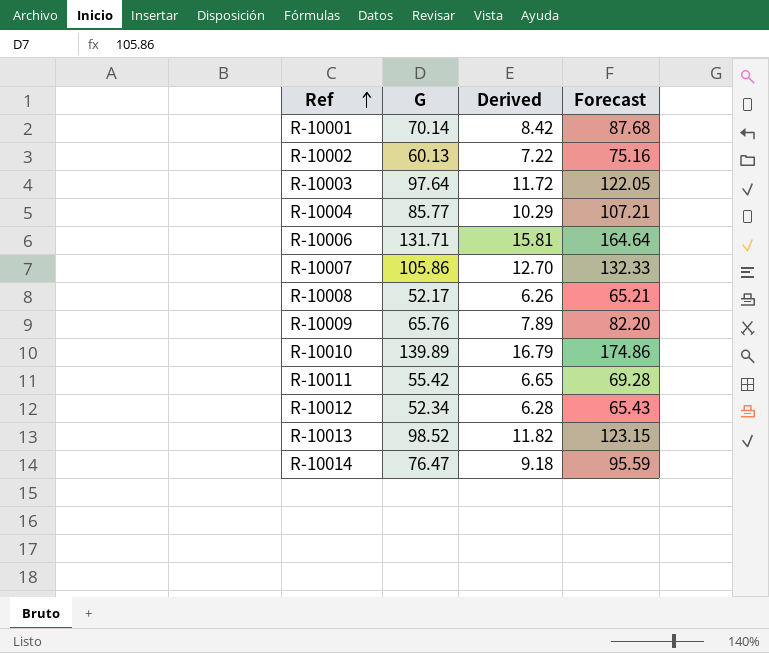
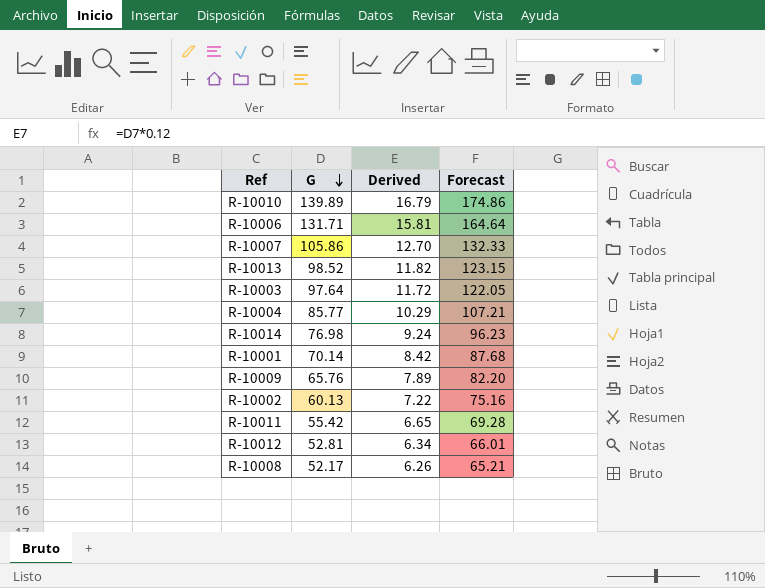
row order: Ref ascending -> G descending
R-10014 | G: 76.47 -> 76.98
R-10014 | Derived: 9.18 -> 9.24
R-10014 | Forecast: 95.59 -> 96.23
R-10012 | G: 52.34 -> 52.81
R-10012 | Derived: 6.28 -> 6.34
R-10012 | Forecast: 65.43 -> 66.01

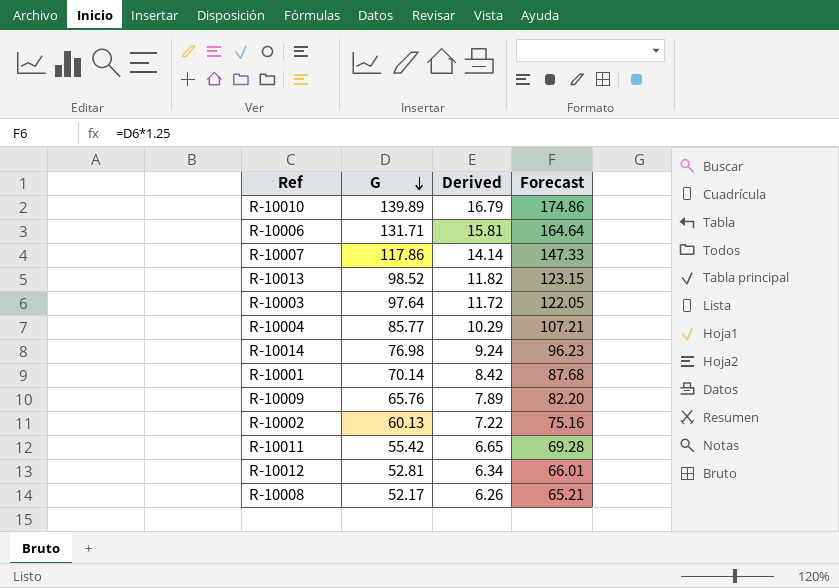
R-10007 | G: 105.86 -> 117.86
R-10007 | Derived: 12.70 -> 14.14
R-10007 | Forecast: 132.33 -> 147.33

